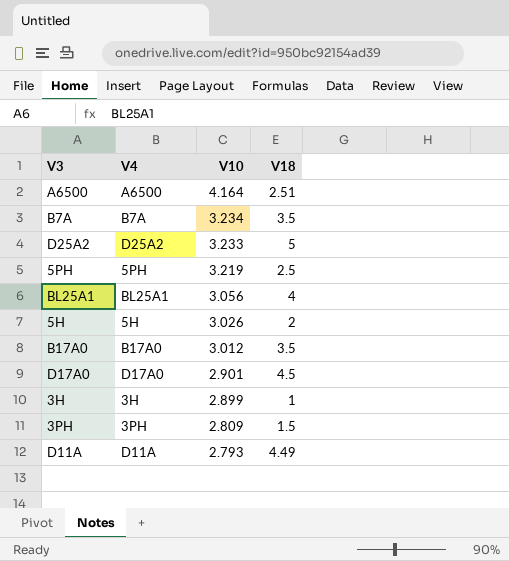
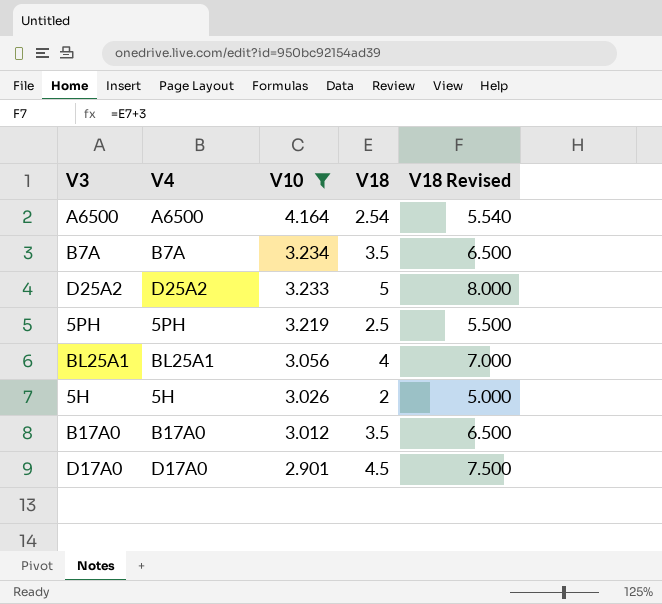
filter: none -> V10 >= 2.901
column V18 Revised | formula: none -> [V18] + 3
A6500 | V18: 2.51 -> 2.54

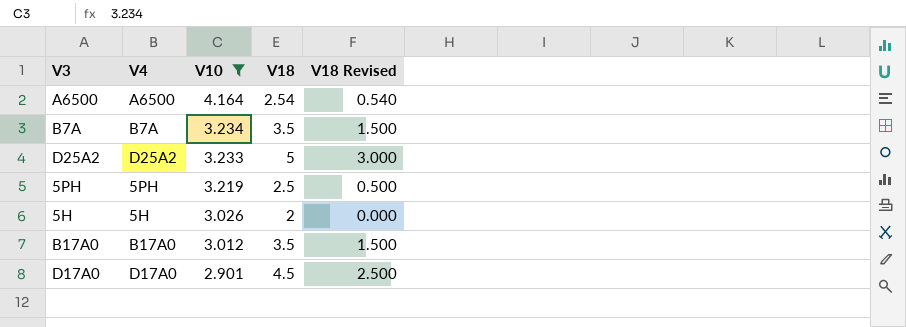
column V18 Revised | formula: [V18] + 3 -> [V18] - 2
row BL25A1: BL25A1 | 3.056 | 4 | 7.000 -> none

